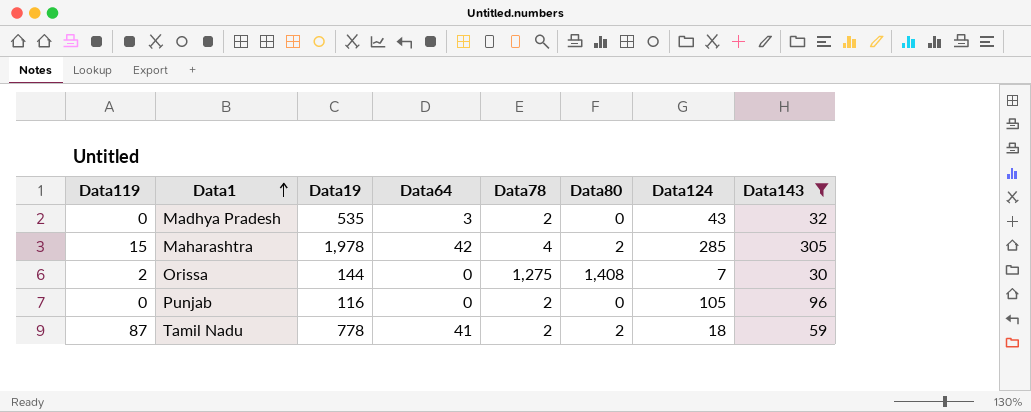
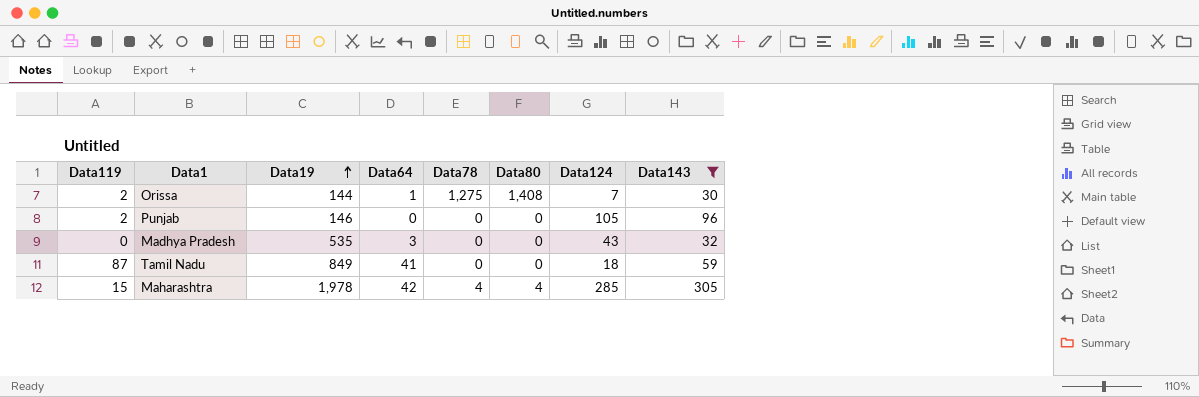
row order: Data1 ascending -> Data19 ascending
Orissa | Data64: 0 -> 1
Punjab | Data119: 0 -> 2
Punjab | Data19: 116 -> 146
Punjab | Data78: 2 -> 0
Madhya Pradesh | Data78: 2 -> 0
Tamil Nadu | Data19: 778 -> 849
Tamil Nadu | Data78: 2 -> 0
Tamil Nadu | Data80: 2 -> 0
Maharashtra | Data80: 2 -> 4

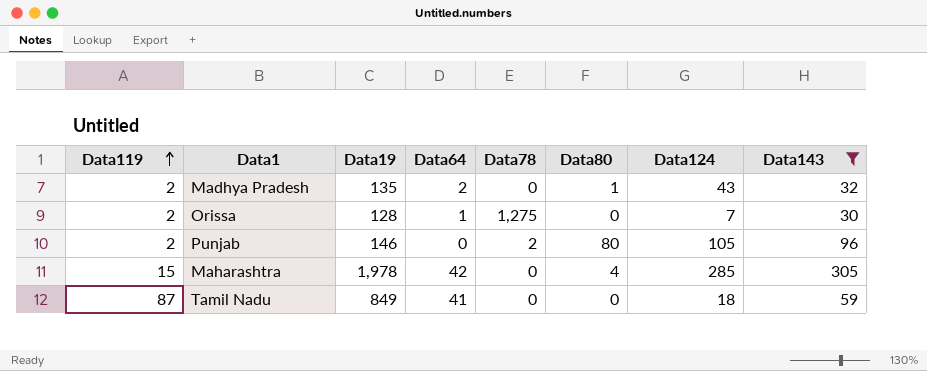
row order: Data19 ascending -> Data119 ascending
Madhya Pradesh | Data119: 0 -> 2
Madhya Pradesh | Data19: 535 -> 135
Madhya Pradesh | Data64: 3 -> 2
Madhya Pradesh | Data80: 0 -> 1
Orissa | Data19: 144 -> 128
Orissa | Data80: 1,408 -> 0
Punjab | Data78: 0 -> 2
Punjab | Data80: 0 -> 80
Maharashtra | Data78: 4 -> 0

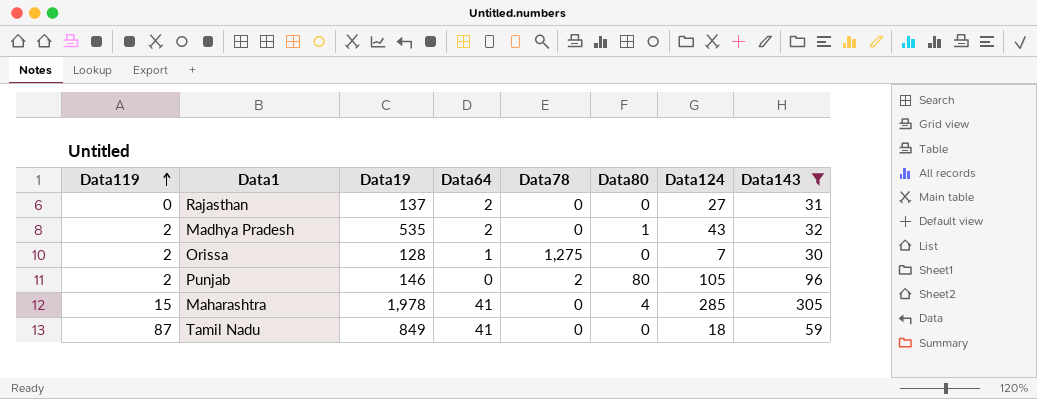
row Rajasthan: none -> 0 | 137 | 2 | 0 | 0 | 27 | 31
Madhya Pradesh | Data19: 135 -> 535
Maharashtra | Data64: 42 -> 41

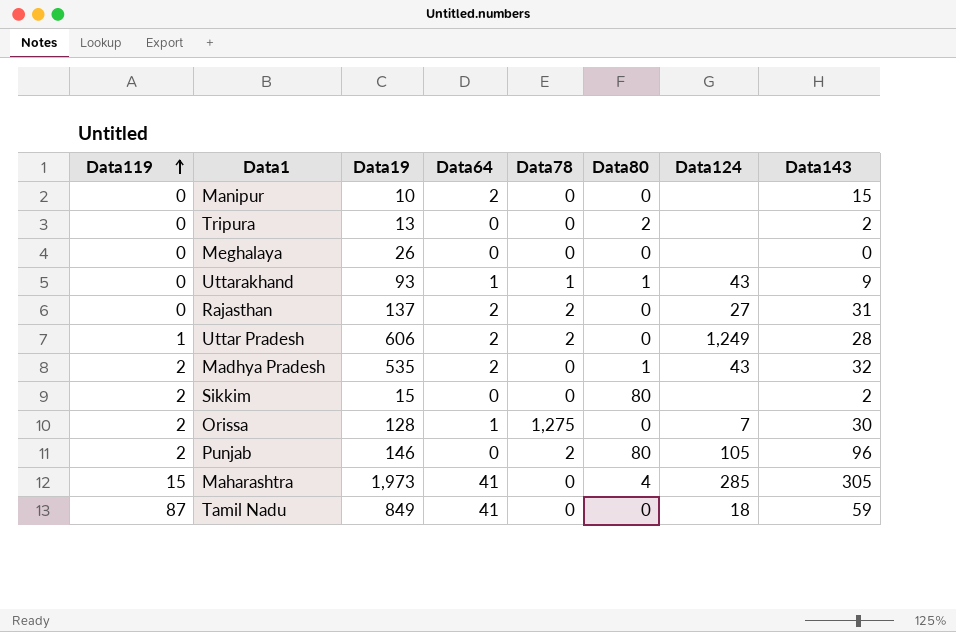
filter: Data143 >= 30 -> none
Rajasthan | Data78: 0 -> 2
Maharashtra | Data19: 1,978 -> 1,973

